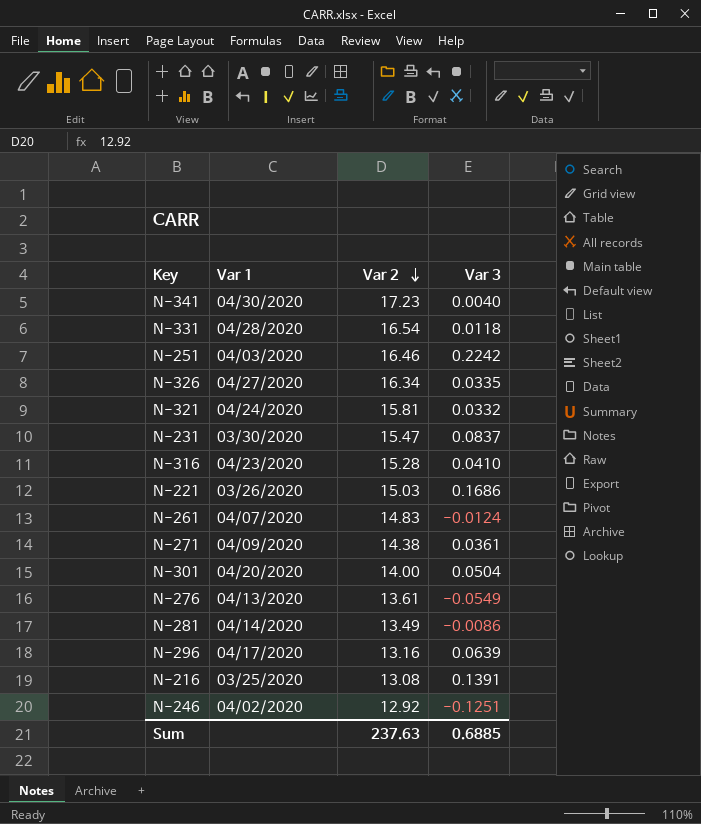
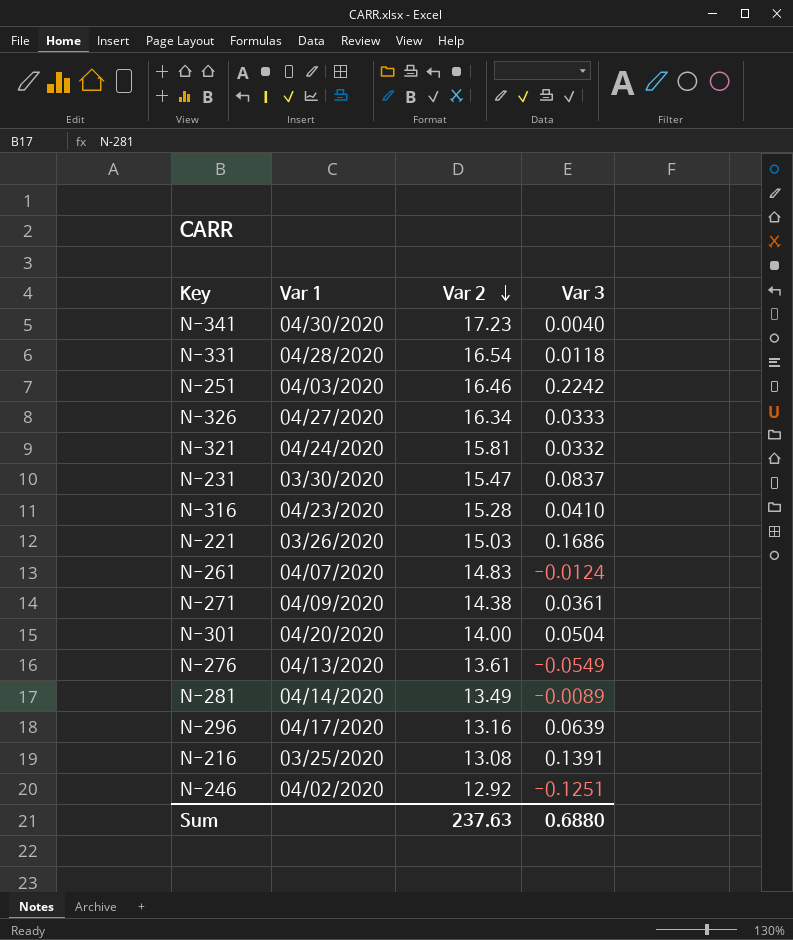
N-326 | Var 3: 0.0335 -> 0.0333
N-281 | Var 3: -0.0086 -> -0.0089
Sum | Var 3: 0.6885 -> 0.6880

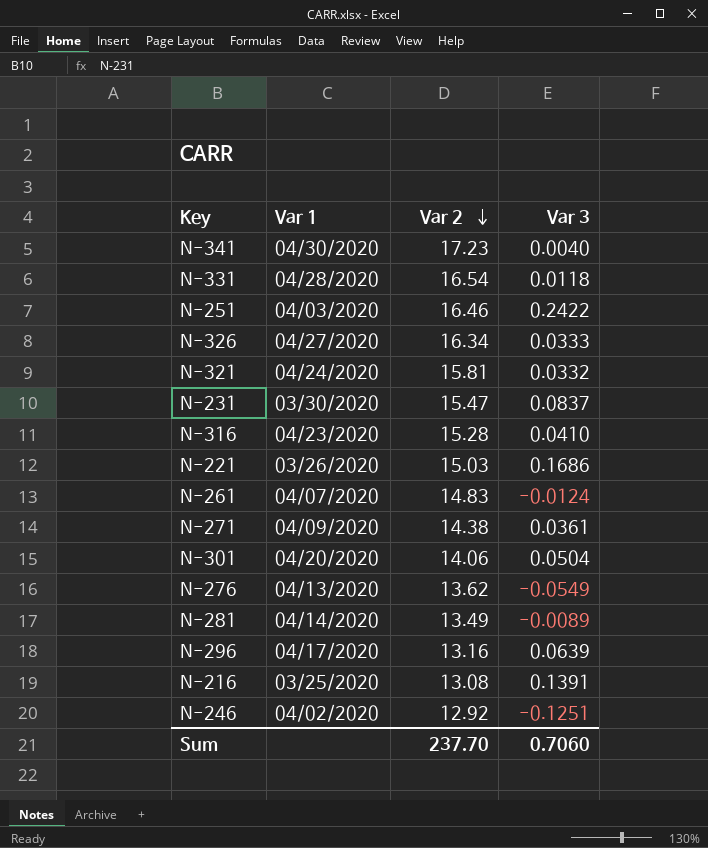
N-251 | Var 3: 0.2242 -> 0.2422
N-301 | Var 2: 14.00 -> 14.06
N-276 | Var 2: 13.61 -> 13.62
Sum | Var 2: 237.63 -> 237.70
Sum | Var 3: 0.6880 -> 0.7060

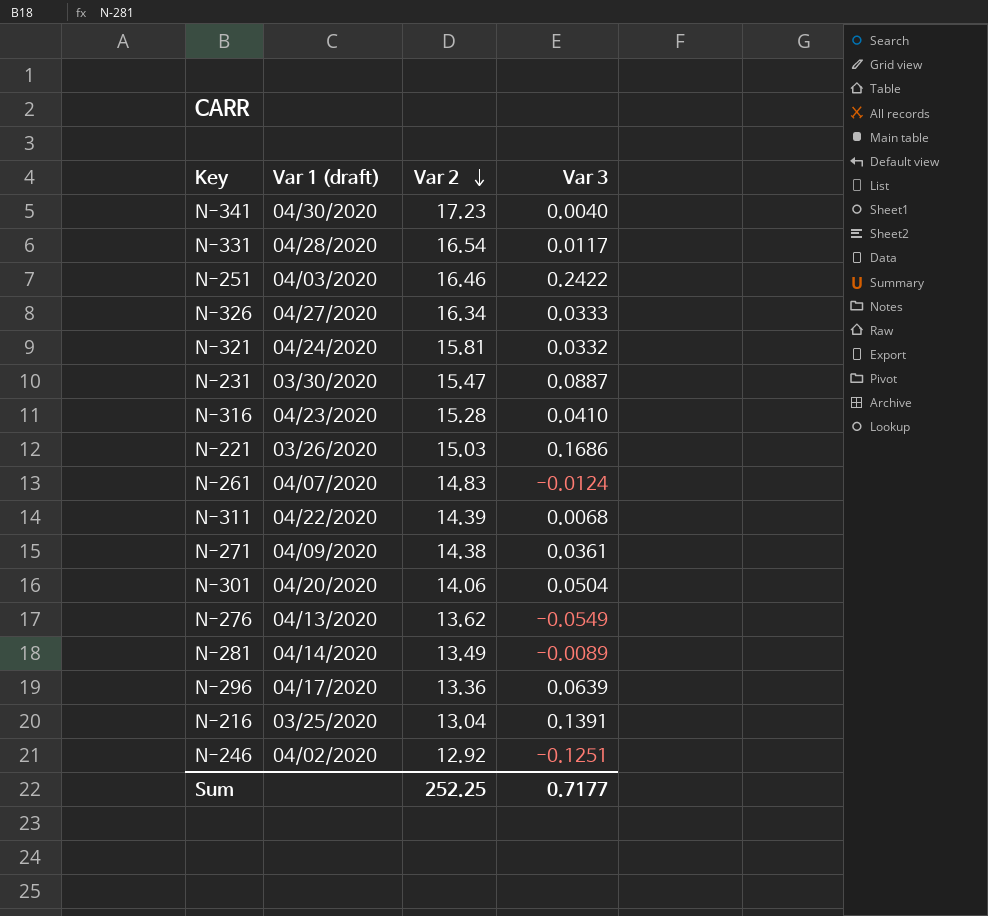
column name: Var 1 -> Var 1 (draft)
N-331 | Var 3: 0.0118 -> 0.0117
N-231 | Var 3: 0.0837 -> 0.0887
row N-311: none -> 04/22/2020 | 14.39 | 0.0068
N-296 | Var 2: 13.16 -> 13.36
N-216 | Var 2: 13.08 -> 13.04
Sum | Var 2: 237.70 -> 252.25
Sum | Var 3: 0.7060 -> 0.7177

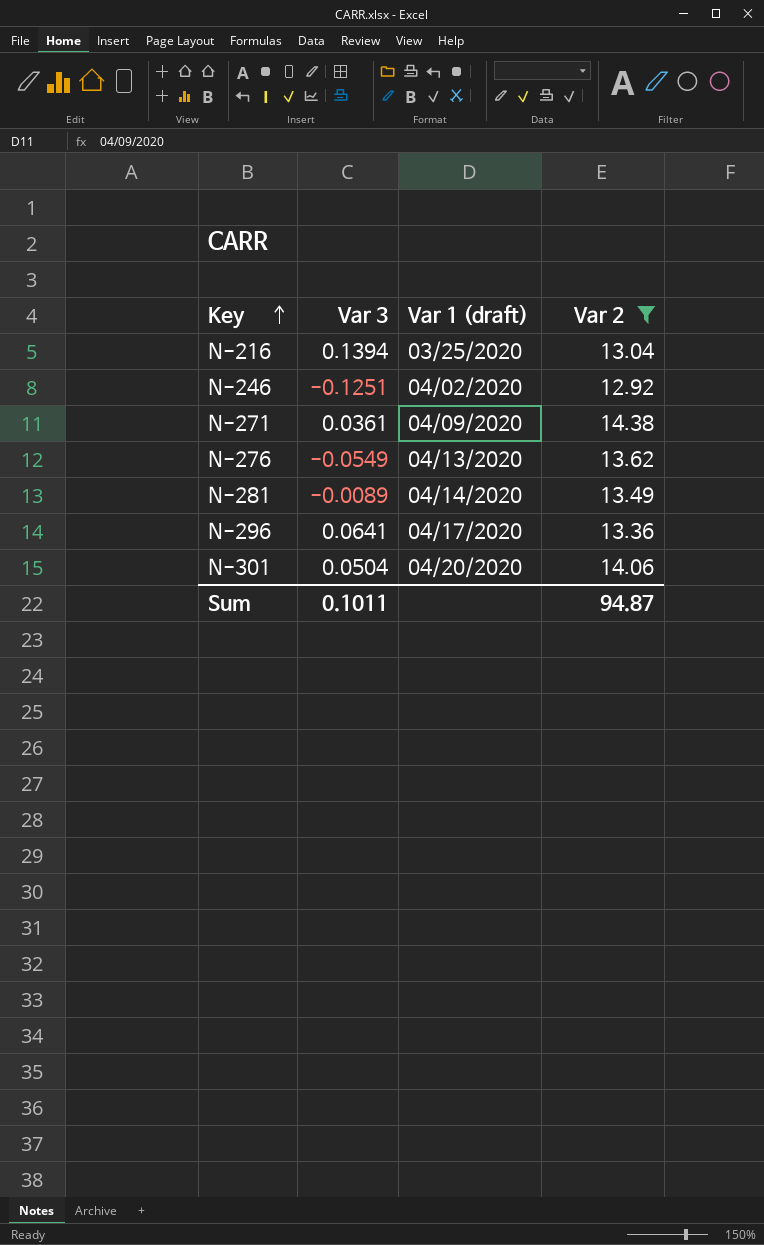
filter: none -> Var 2 <= 14.38
row order: Var 2 descending -> Key ascending
column Var 3 | position: 4 -> 2
N-216 | Var 3: 0.1391 -> 0.1394
N-296 | Var 3: 0.0639 -> 0.0641
Sum | Var 3: 0.7177 -> 0.1011
Sum | Var 2: 252.25 -> 94.87

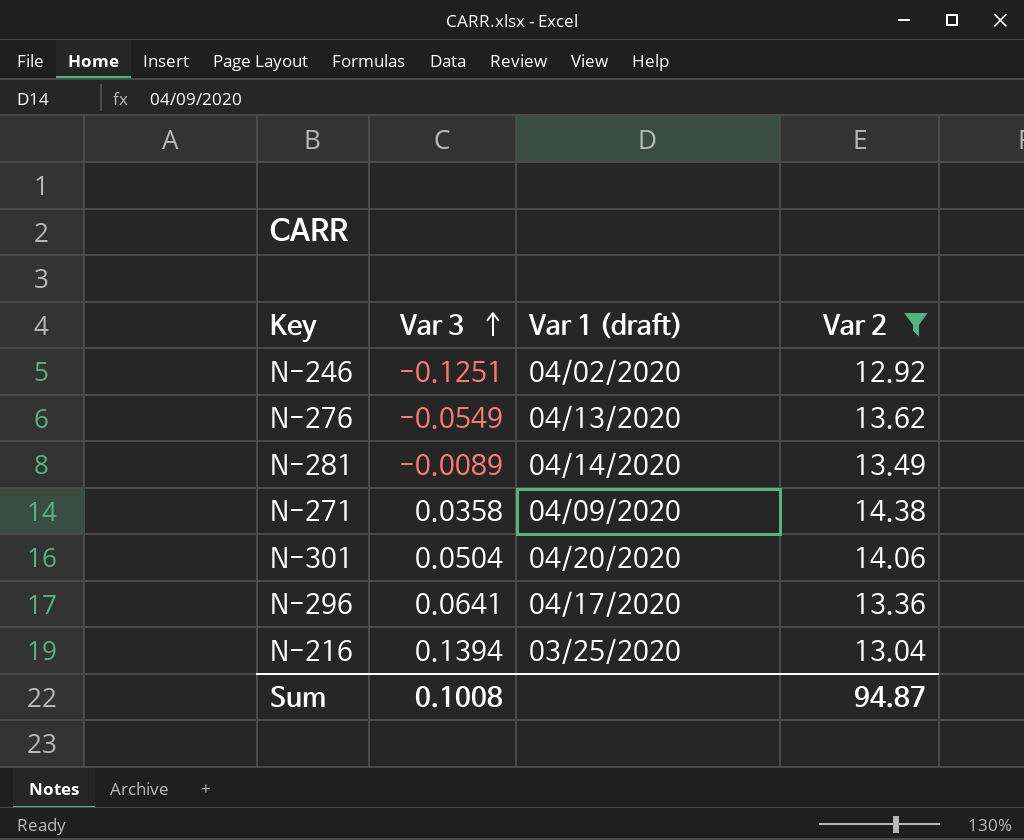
row order: Key ascending -> Var 3 ascending
N-271 | Var 3: 0.0361 -> 0.0358
Sum | Var 3: 0.1011 -> 0.1008

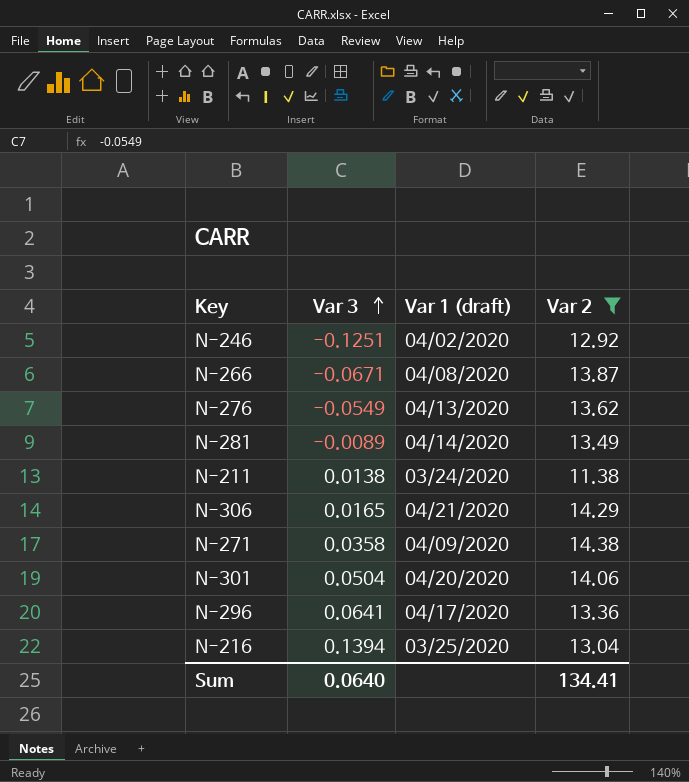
row N-266: none -> -0.0671 | 04/08/2020 | 13.87
row N-211: none -> 0.0138 | 03/24/2020 | 11.38
row N-306: none -> 0.0165 | 04/21/2020 | 14.29
Sum | Var 3: 0.1008 -> 0.0640
Sum | Var 2: 94.87 -> 134.41

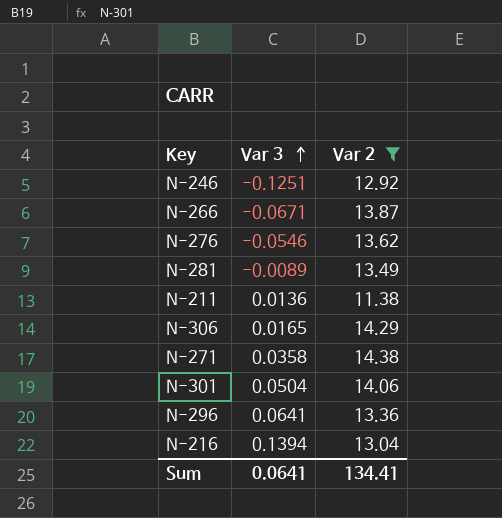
column Var 1 (draft) | position: 3 -> none
N-276 | Var 3: -0.0549 -> -0.0546
N-211 | Var 3: 0.0138 -> 0.0136
Sum | Var 3: 0.0640 -> 0.0641

